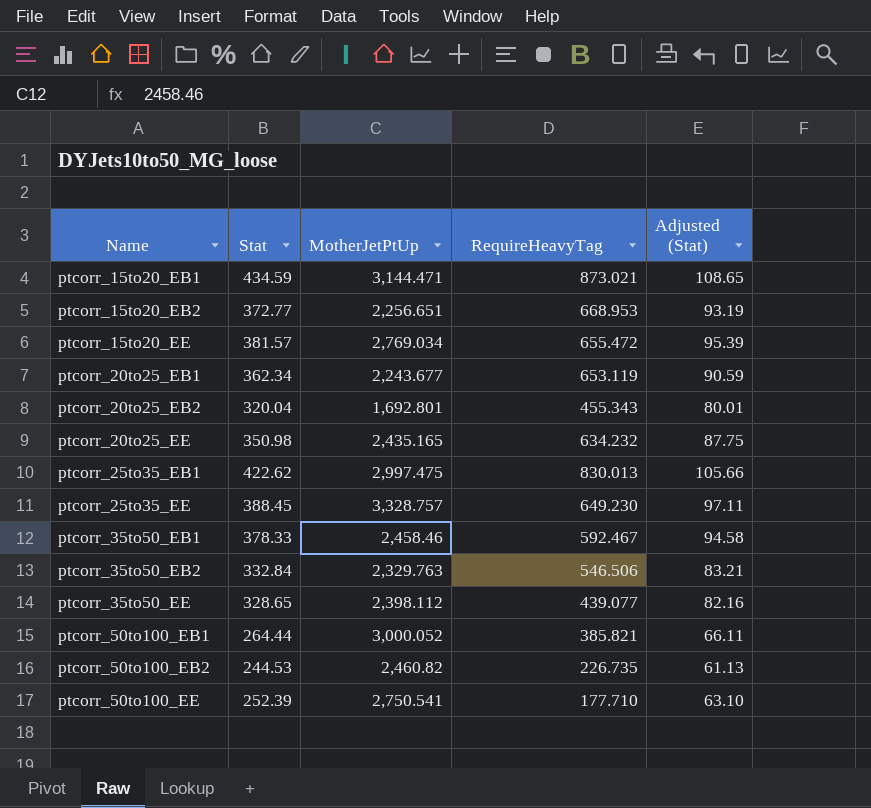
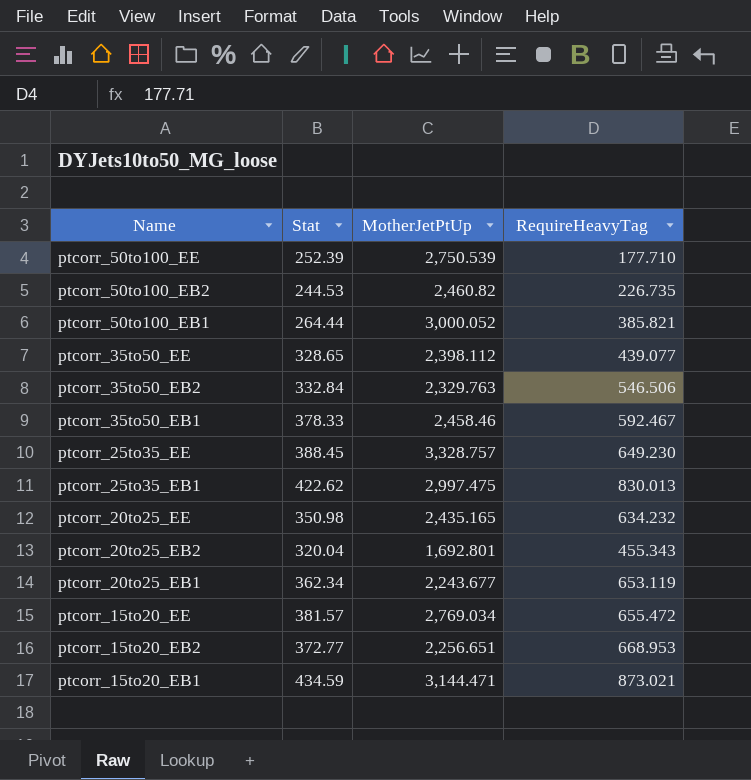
row order: Name ascending -> Name descending
column Adjusted (Stat) | formula: [Stat] * 0.25 -> none
ptcorr_50to100_EE | MotherJetPtUp: 2,750.541 -> 2,750.539

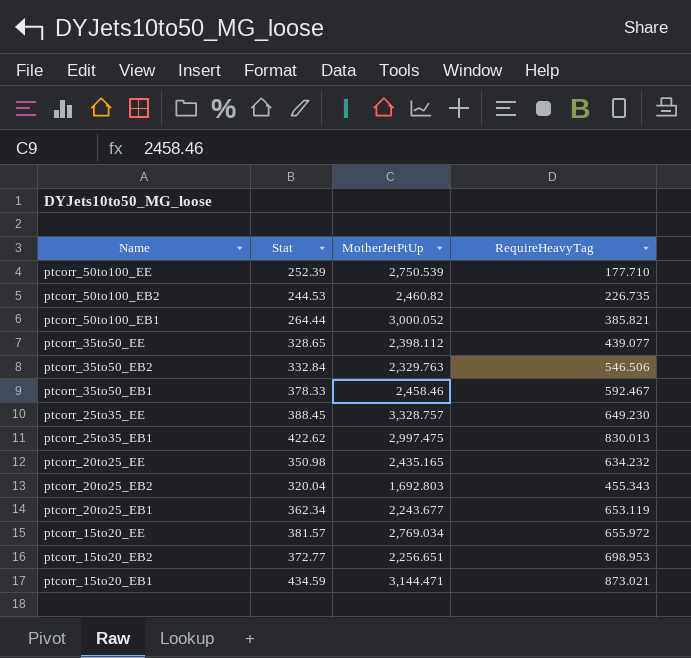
ptcorr_20to25_EB2 | MotherJetPtUp: 1,692.801 -> 1,692.803
ptcorr_15to20_EE | RequireHeavyTag: 655.472 -> 655.972
ptcorr_15to20_EB2 | RequireHeavyTag: 668.953 -> 698.953

